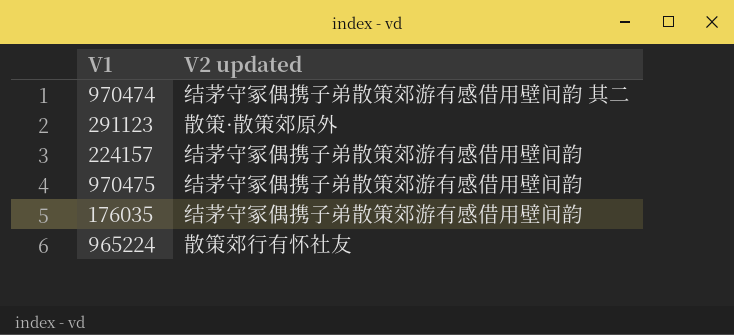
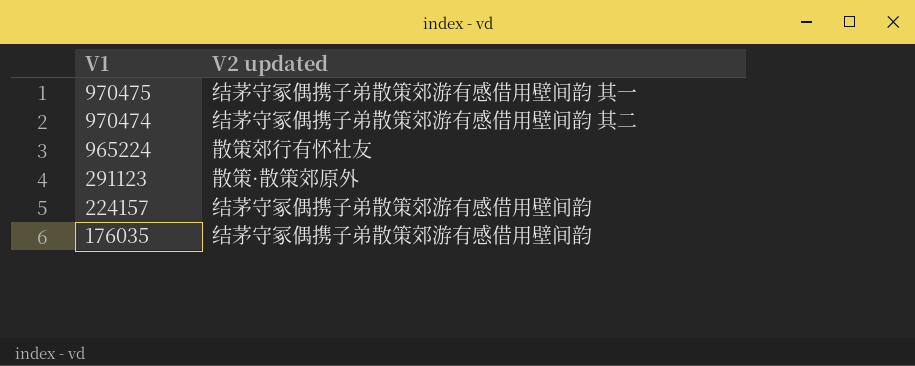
row order: none -> V1 descending
970475 | V2 updated: 结茅守冢偶携子弟散策郊游有感借用壁间韵 -> 结茅守冢偶携子弟散策郊游有感借用壁间韵 其一

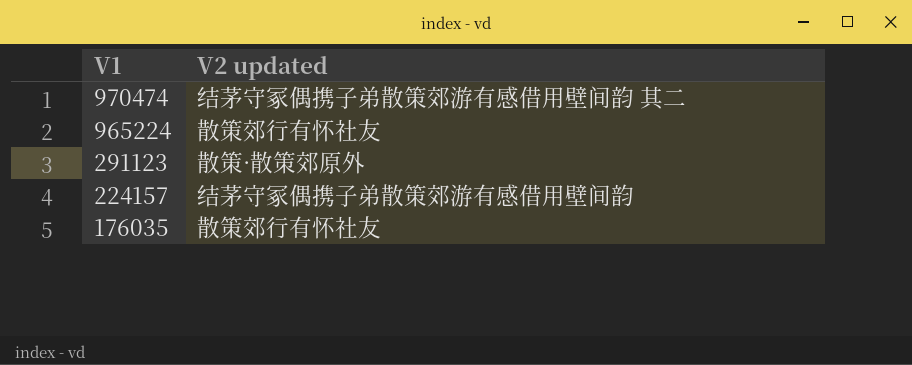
row 970475: 结茅守冢偶携子弟散策郊游有感借用壁间韵 其一 -> none
176035 | V2 updated: 结茅守冢偶携子弟散策郊游有感借用壁间韵 -> 散策郊行有怀社友

